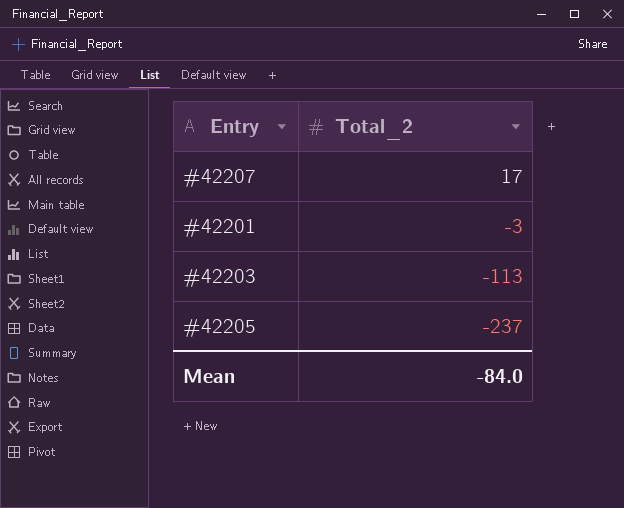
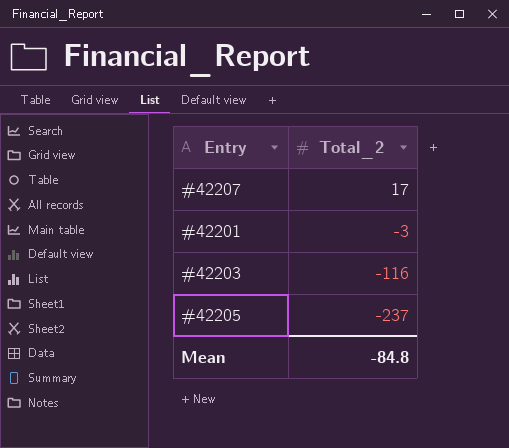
#42203 | Total_2: -113 -> -116
Mean | Total_2: -84.0 -> -84.8

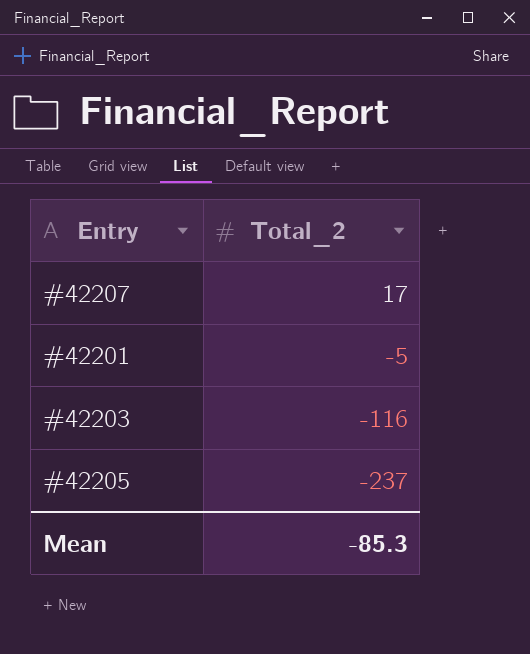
#42201 | Total_2: -3 -> -5
Mean | Total_2: -84.8 -> -85.3

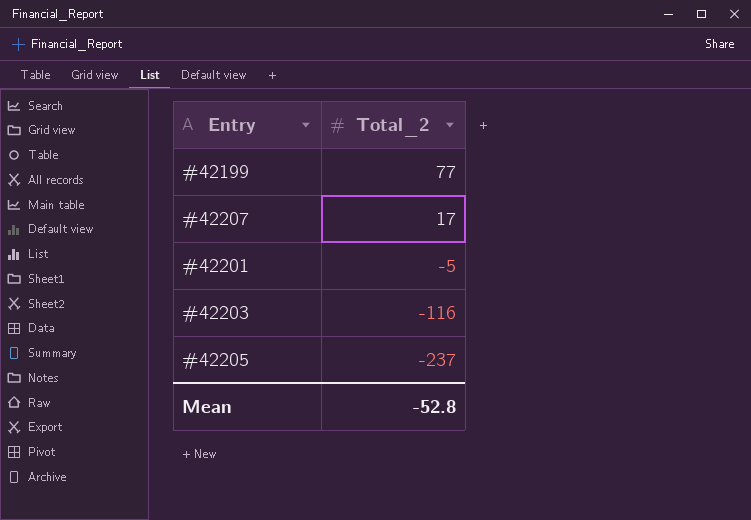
row #42199: none -> 77
Mean | Total_2: -85.3 -> -52.8

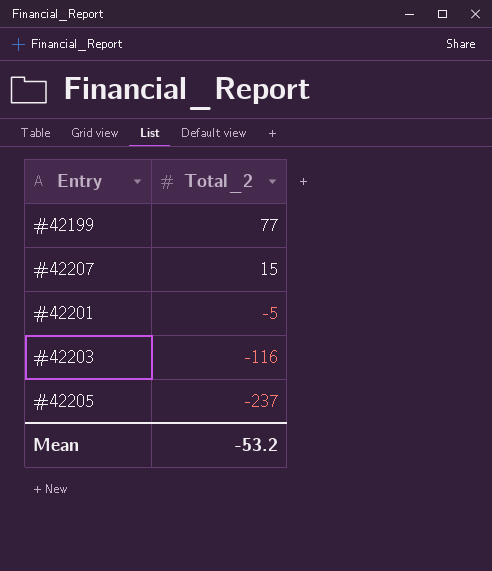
#42207 | Total_2: 17 -> 15
Mean | Total_2: -52.8 -> -53.2

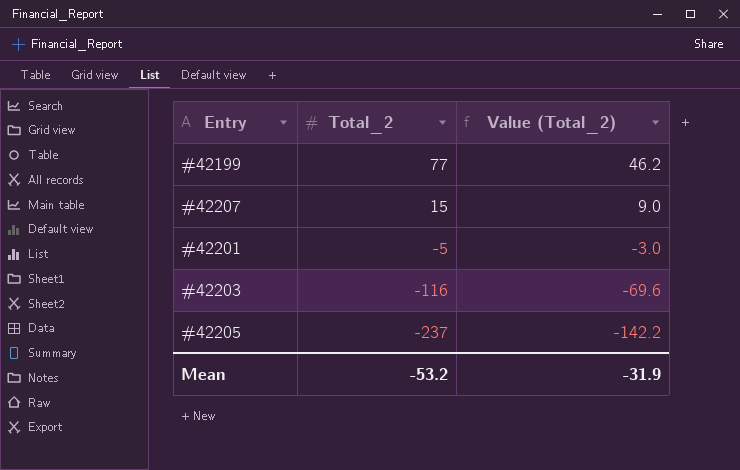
column Value (Total_2) | formula: none -> [Total_2] * 0.6

